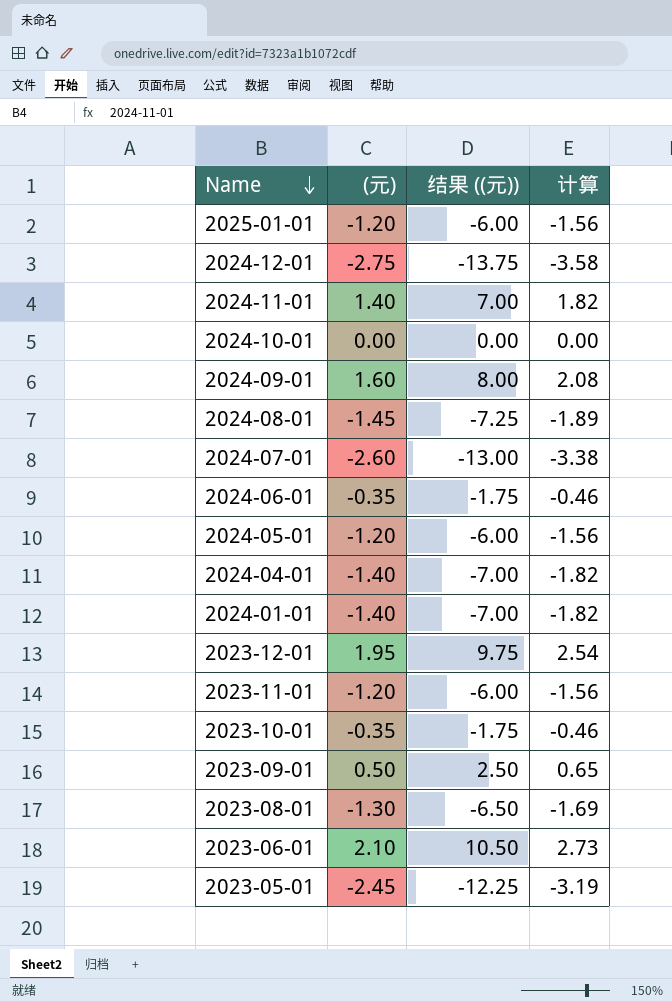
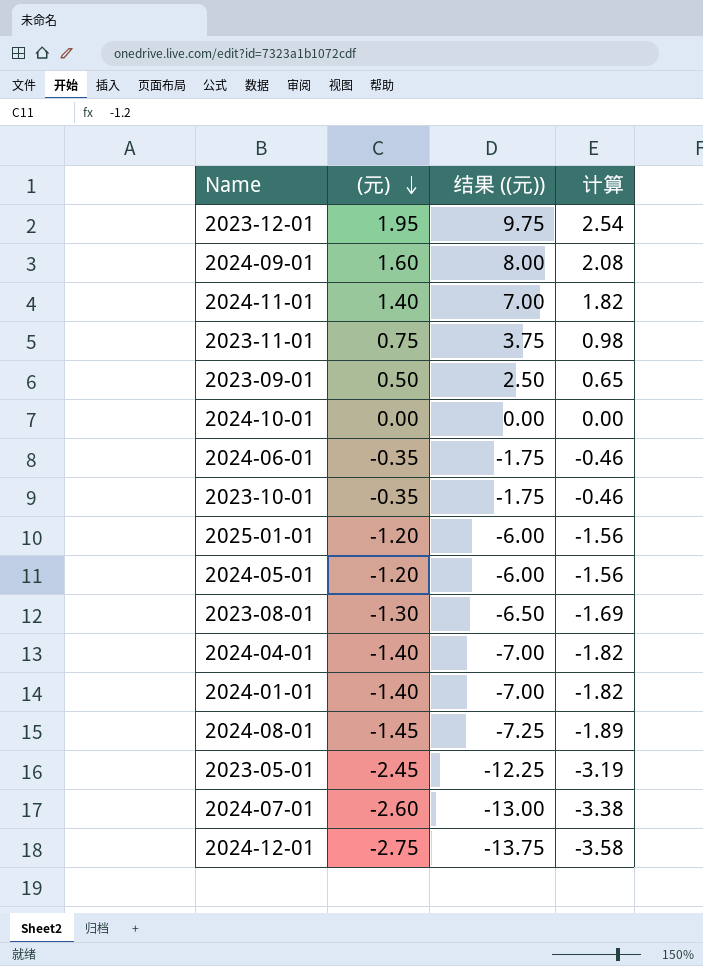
row order: Name descending -> (元) descending
row 2023-06-01: 2.10 | 10.50 | 2.73 -> none
2023-11-01 | (元): -1.20 -> 0.75
2023-11-01 | 结果 ((元)): -6.00 -> 3.75
2023-11-01 | 计算: -1.56 -> 0.98

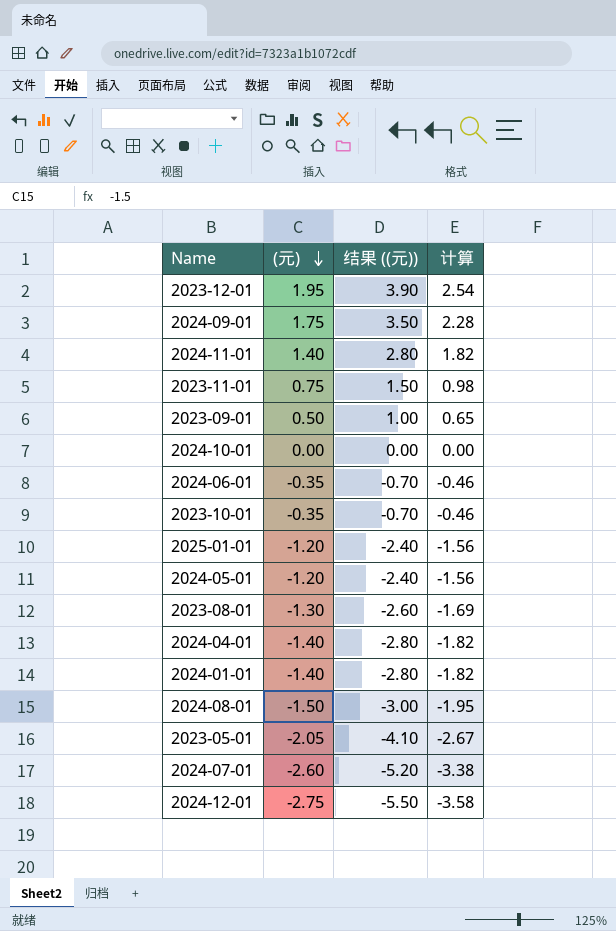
column 结果 ((元)) | formula: [(元)] * 5 -> [(元)] * 2
2024-09-01 | (元): 1.60 -> 1.75
2024-09-01 | 计算: 2.08 -> 2.28
2024-08-01 | (元): -1.45 -> -1.50
2024-08-01 | 计算: -1.89 -> -1.95
2023-05-01 | (元): -2.45 -> -2.05
2023-05-01 | 计算: -3.19 -> -2.67

